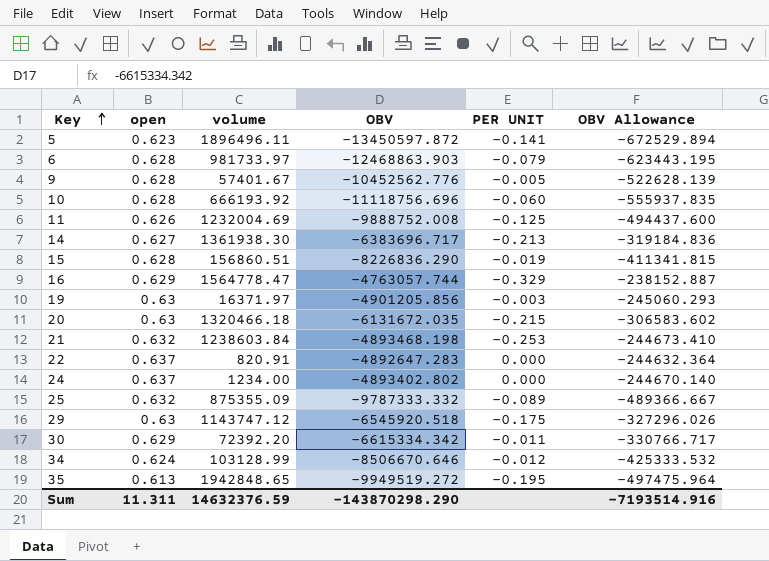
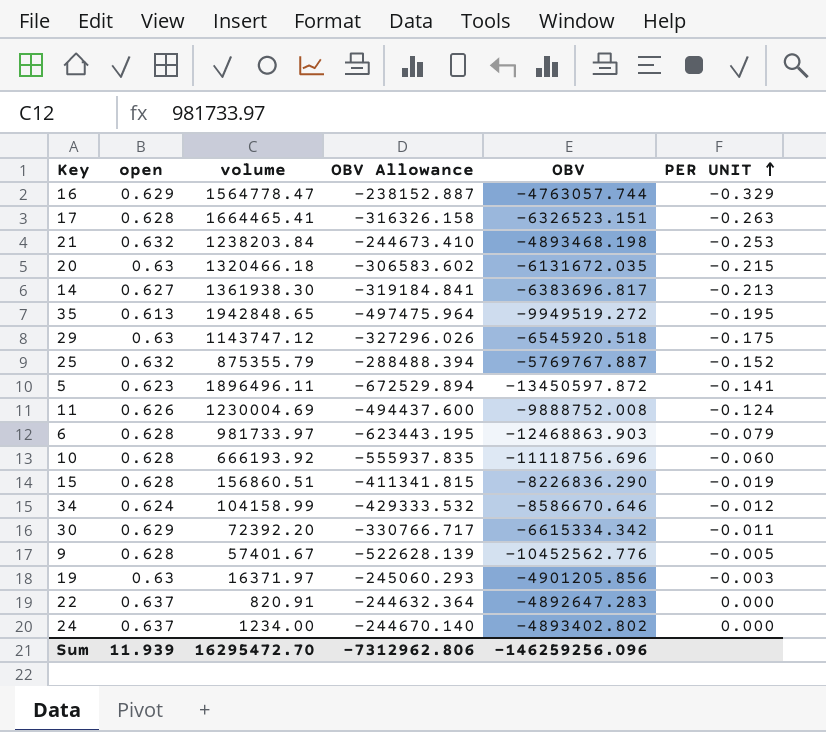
row order: Key ascending -> PER UNIT ascending
column OBV Allowance | position: 6 -> 4
row 17: none -> 0.628 | 1664465.41 | -316326.158 | -6326523.151 | -0.263
21 | volume: 1238603.84 -> 1238203.84
14 | OBV Allowance: -319184.836 -> -319184.841
14 | OBV: -6383696.717 -> -6383696.817
25 | volume: 875355.09 -> 875355.79
25 | OBV Allowance: -489366.667 -> -288488.394
25 | OBV: -9787333.332 -> -5769767.887
25 | PER UNIT: -0.089 -> -0.152
11 | volume: 1232004.69 -> 1230004.69
11 | PER UNIT: -0.125 -> -0.124
34 | volume: 103128.99 -> 104158.99
34 | OBV Allowance: -425333.532 -> -429333.532
34 | OBV: -8506670.646 -> -8586670.646
Sum | open: 11.311 -> 11.939
Sum | volume: 14632376.59 -> 16295472.70
Sum | OBV Allowance: -7193514.916 -> -7312962.806
Sum | OBV: -143870298.290 -> -146259256.096

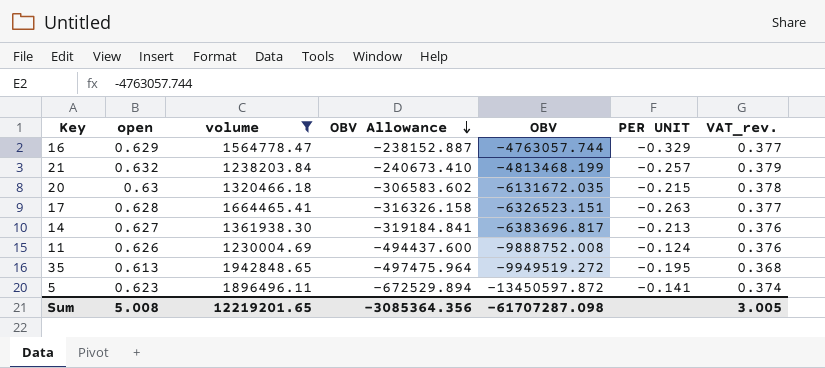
filter: none -> volume >= 1230004.69
row order: PER UNIT ascending -> OBV Allowance descending
column VAT_rev. | formula: none -> [open] * 0.6
21 | OBV Allowance: -244673.410 -> -240673.410
21 | OBV: -4893468.198 -> -4813468.199
21 | PER UNIT: -0.253 -> -0.257
Sum | open: 11.939 -> 5.008
Sum | volume: 16295472.70 -> 12219201.65
Sum | OBV Allowance: -7312962.806 -> -3085364.356
Sum | OBV: -146259256.096 -> -61707287.098

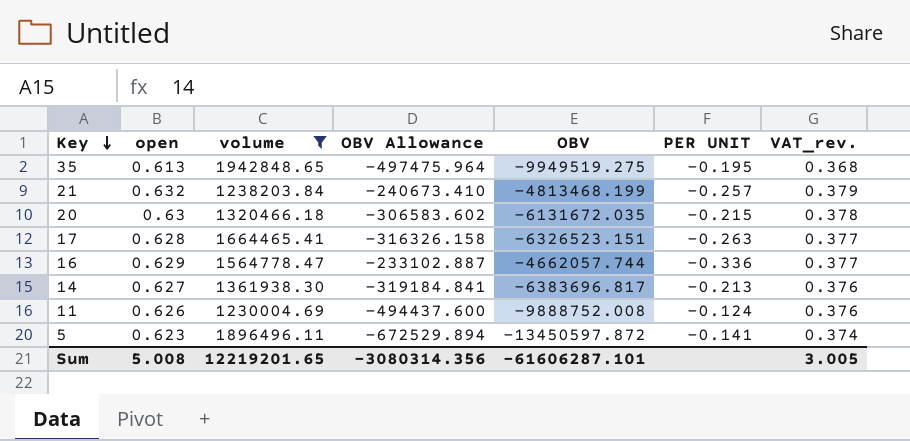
row order: OBV Allowance descending -> Key descending
35 | OBV: -9949519.272 -> -9949519.275
16 | OBV Allowance: -238152.887 -> -233102.887
16 | OBV: -4763057.744 -> -4662057.744
16 | PER UNIT: -0.329 -> -0.336
Sum | OBV Allowance: -3085364.356 -> -3080314.356
Sum | OBV: -61707287.098 -> -61606287.101

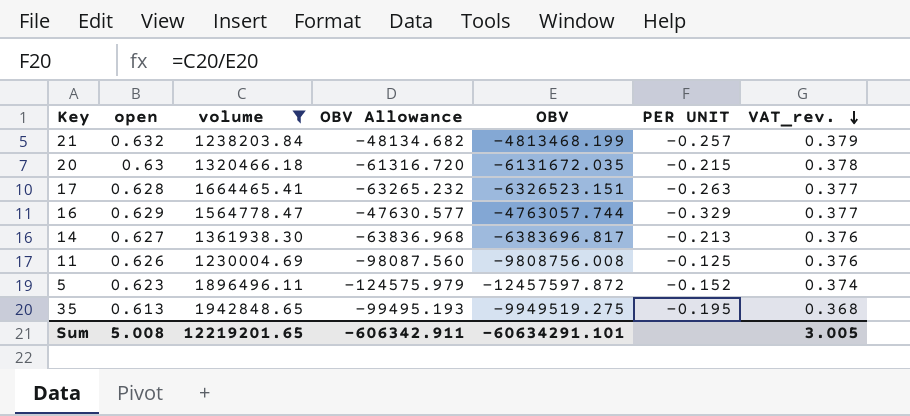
row order: Key descending -> VAT_rev. descending
column OBV Allowance | formula: [OBV] * 0.05 -> [OBV] * 0.01
16 | OBV: -4662057.744 -> -4763057.744
16 | PER UNIT: -0.336 -> -0.329
11 | OBV: -9888752.008 -> -9808756.008
11 | PER UNIT: -0.124 -> -0.125
5 | OBV: -13450597.872 -> -12457597.872
5 | PER UNIT: -0.141 -> -0.152
Sum | OBV Allowance: -3080314.356 -> -606342.911
Sum | OBV: -61606287.101 -> -60634291.101

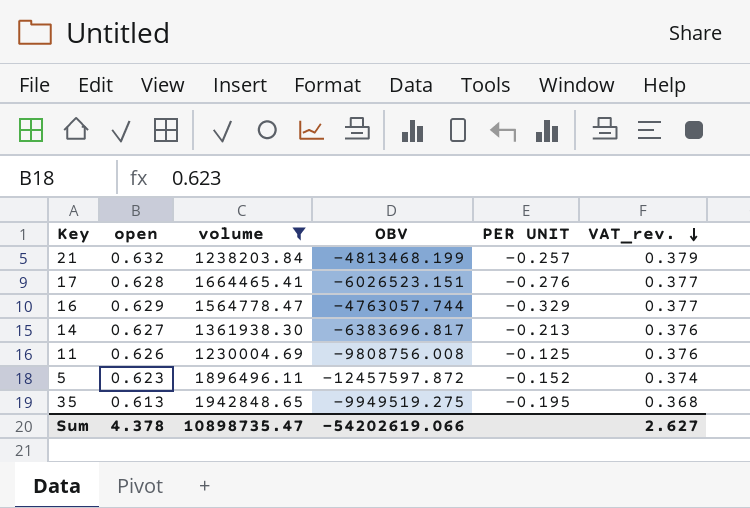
column OBV Allowance | formula: [OBV] * 0.01 -> none
row 20: 0.63 | 1320466.18 | -61316.720 | -6131672.035 | -0.215 | 0.378 -> none
17 | OBV: -6326523.151 -> -6026523.151
17 | PER UNIT: -0.263 -> -0.276
Sum | open: 5.008 -> 4.378
Sum | volume: 12219201.65 -> 10898735.47
Sum | OBV: -60634291.101 -> -54202619.066
Sum | VAT_rev.: 3.005 -> 2.627

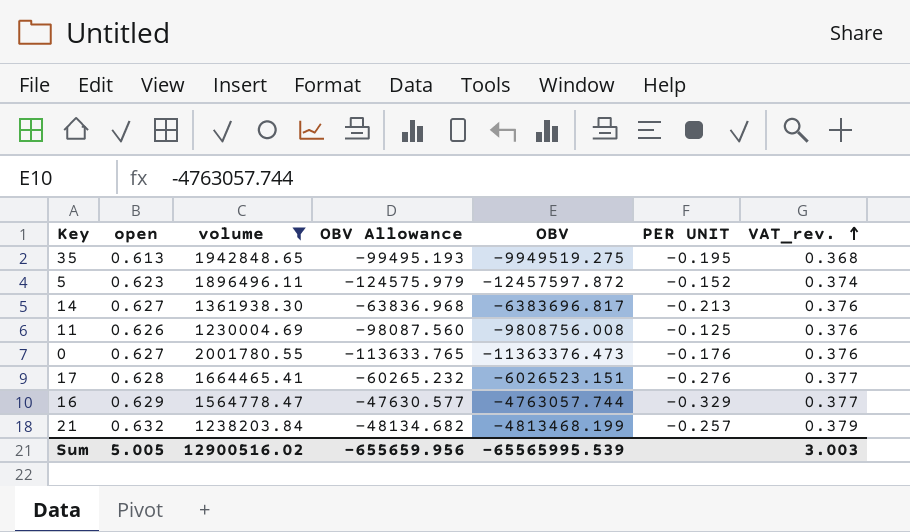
row order: VAT_rev. descending -> VAT_rev. ascending
column OBV Allowance | formula: none -> [OBV] * 0.01
row 0: none -> 0.627 | 2001780.55 | -113633.765 | -11363376.473 | -0.176 | 0.376
Sum | open: 4.378 -> 5.005
Sum | volume: 10898735.47 -> 12900516.02
Sum | OBV: -54202619.066 -> -65565995.539
Sum | VAT_rev.: 2.627 -> 3.003

